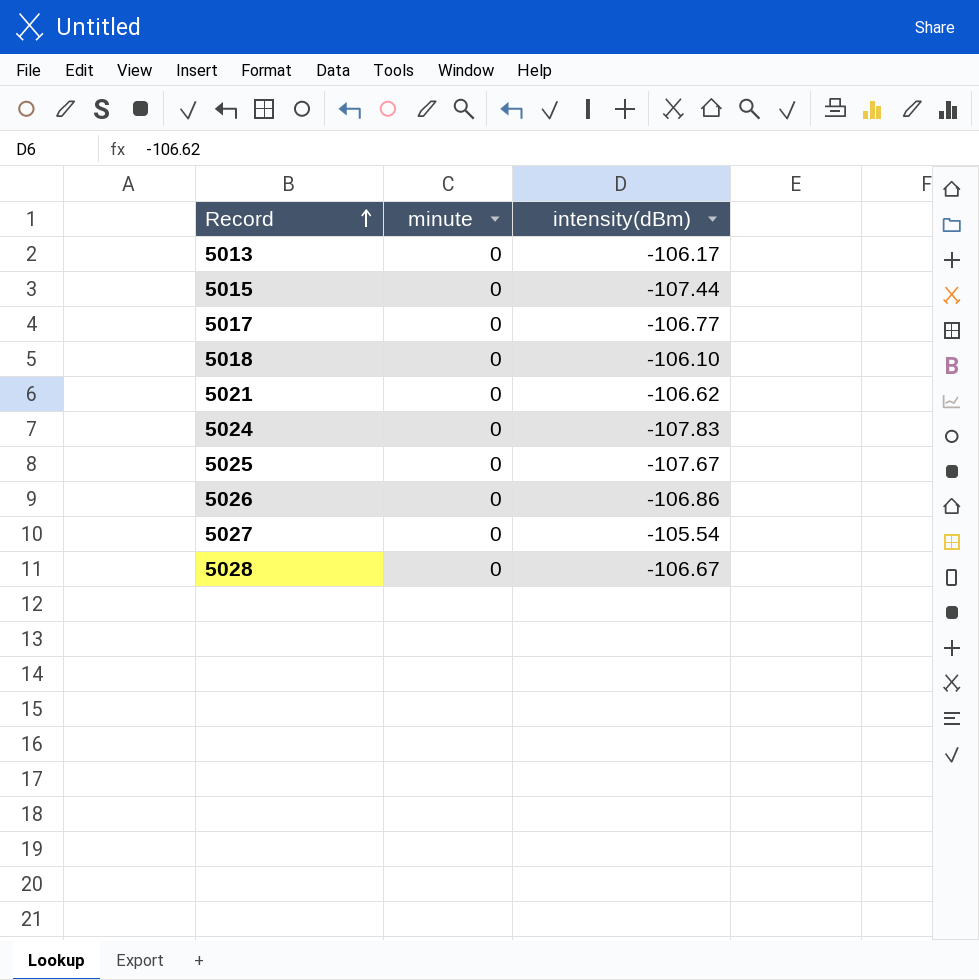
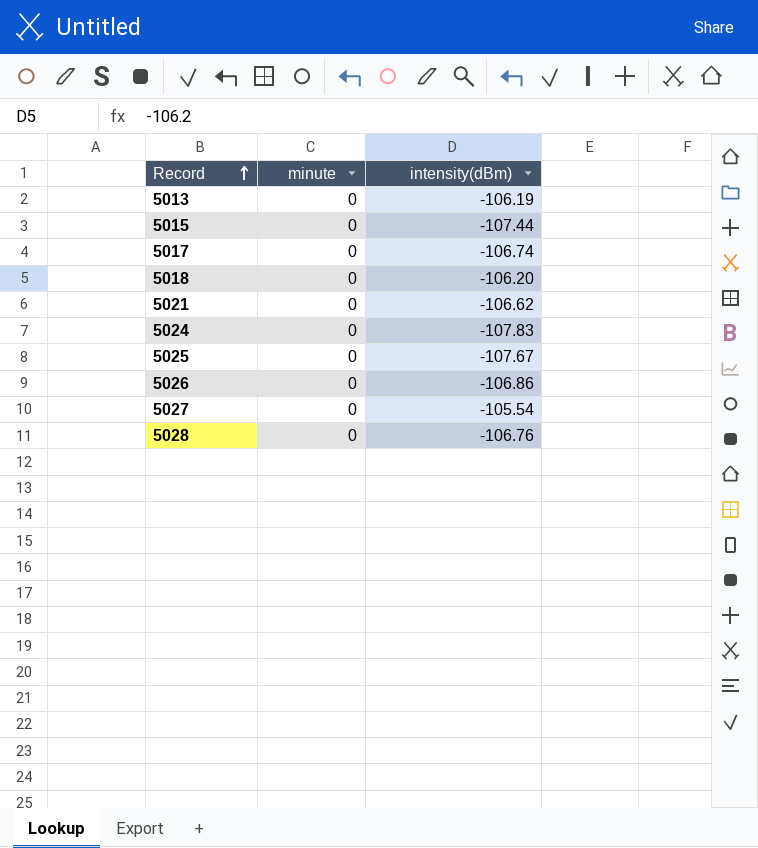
5013 | intensity(dBm): -106.17 -> -106.19
5017 | intensity(dBm): -106.77 -> -106.74
5018 | intensity(dBm): -106.10 -> -106.20
5028 | intensity(dBm): -106.67 -> -106.76

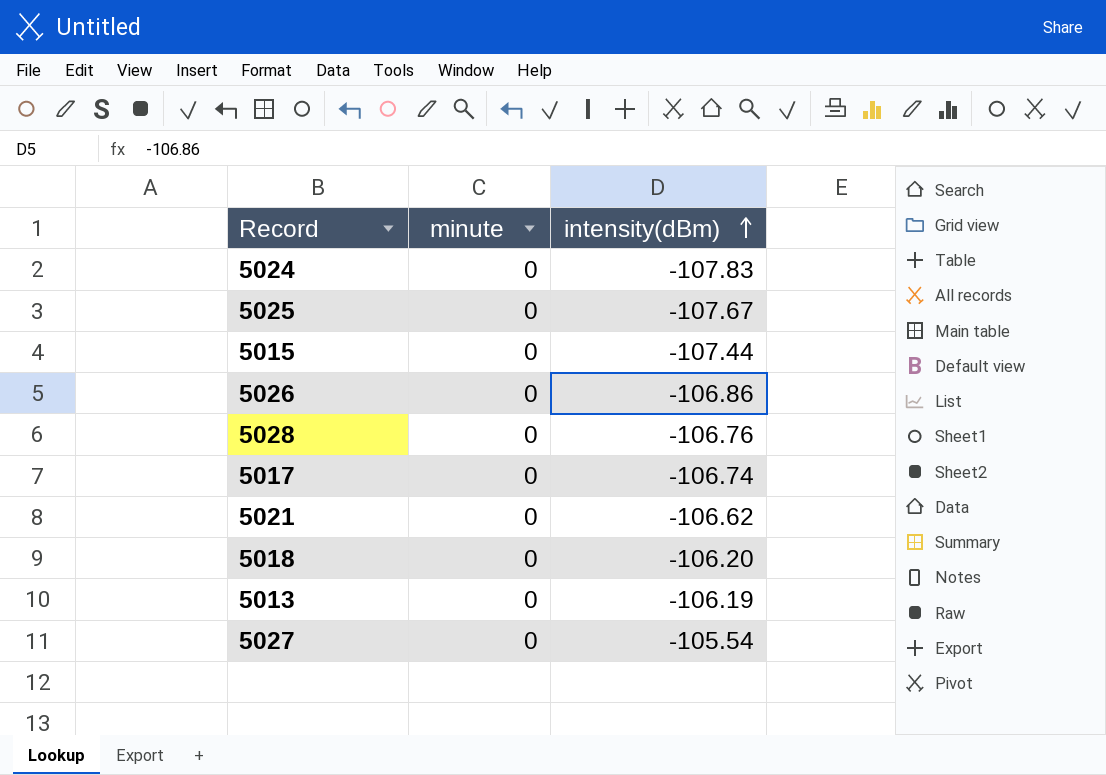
row order: Record ascending -> intensity(dBm) ascending

